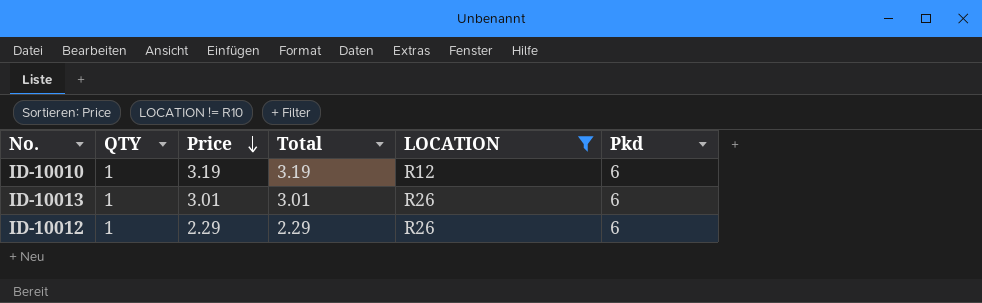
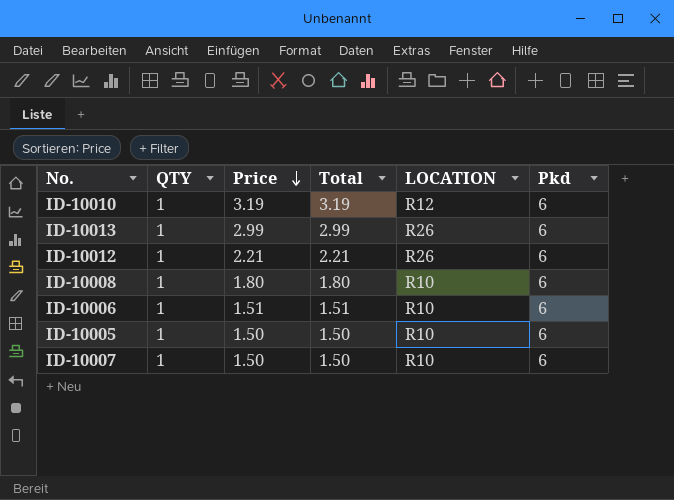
filter: LOCATION != R10 -> none
ID-10013 | Price: 3.01 -> 2.99
ID-10013 | Total: 3.01 -> 2.99
ID-10012 | Price: 2.29 -> 2.21
ID-10012 | Total: 2.29 -> 2.21

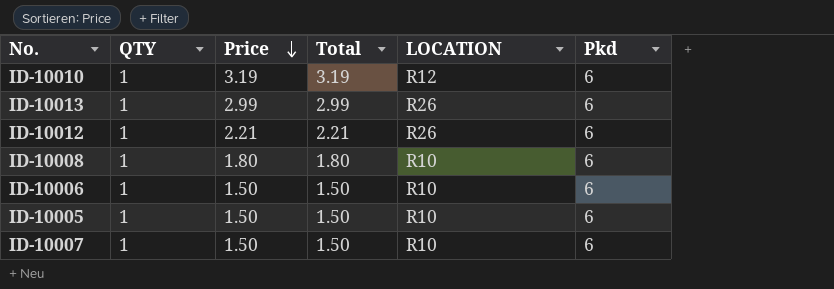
ID-10006 | Price: 1.51 -> 1.50
ID-10006 | Total: 1.51 -> 1.50

